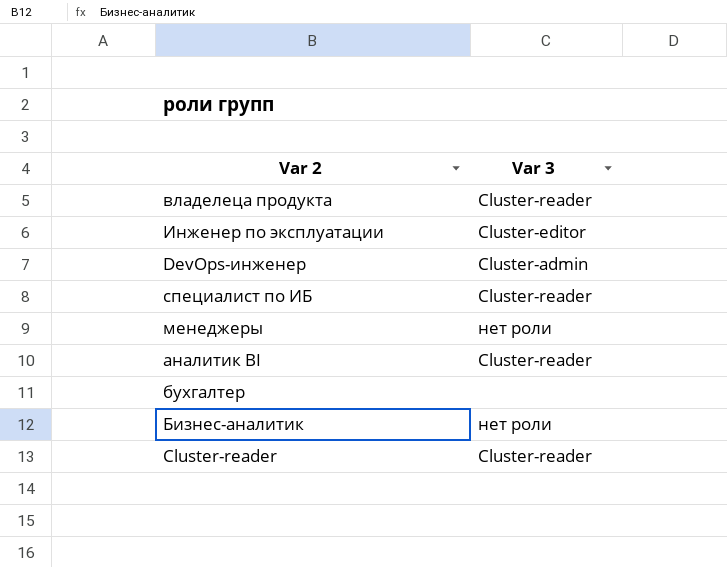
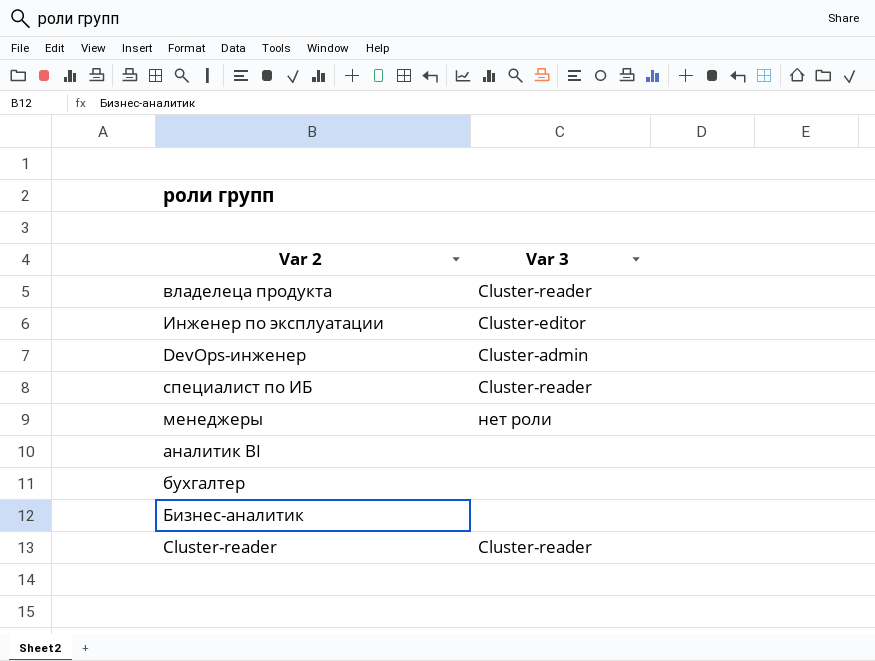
аналитик BI | Var 3: Cluster-reader -> none
Бизнес-аналитик | Var 3: нет роли -> none

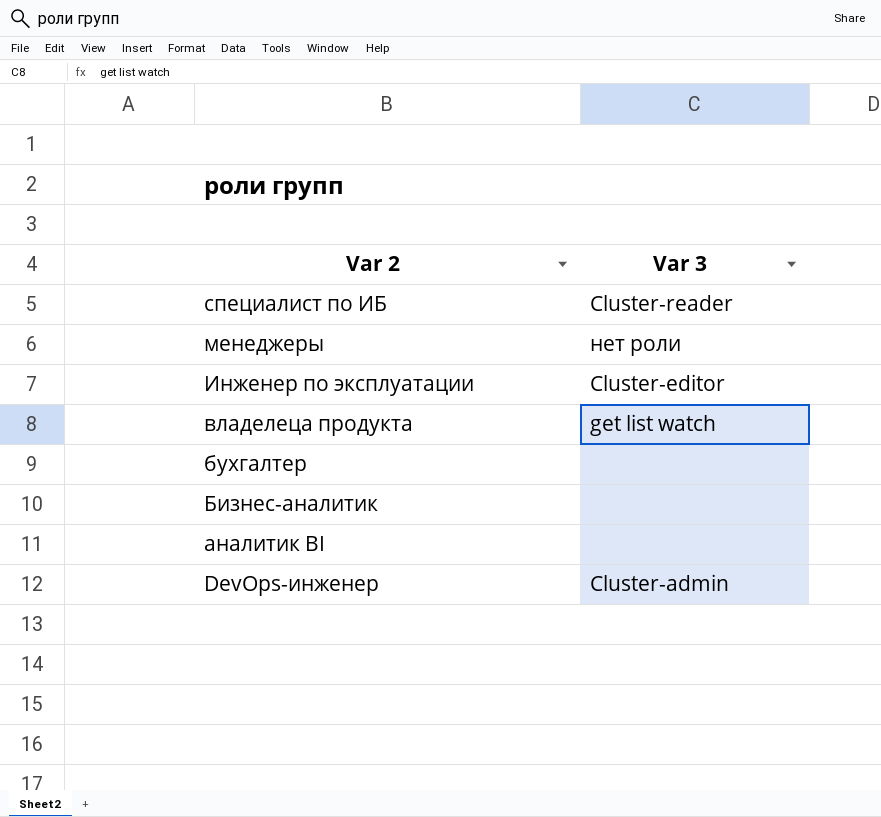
row order: none -> Var 2 descending
row Cluster-reader: Cluster-reader -> none
владелеца продукта | Var 3: Cluster-reader -> get list watch

